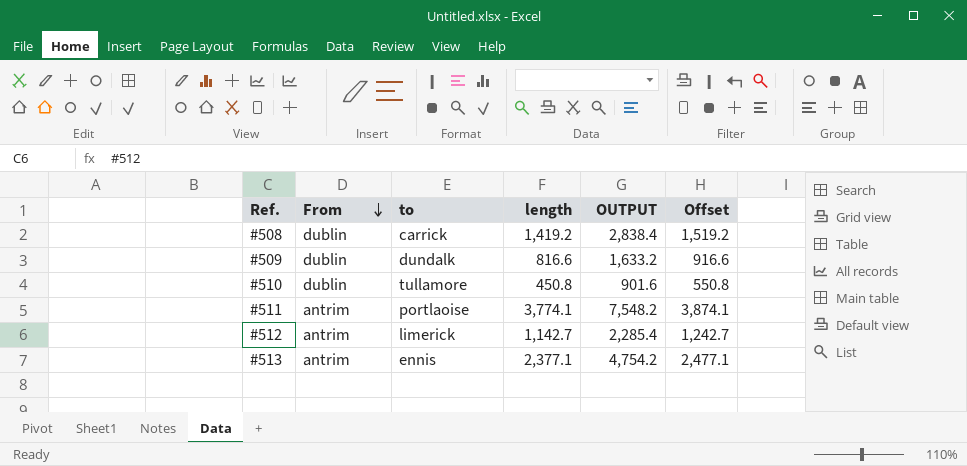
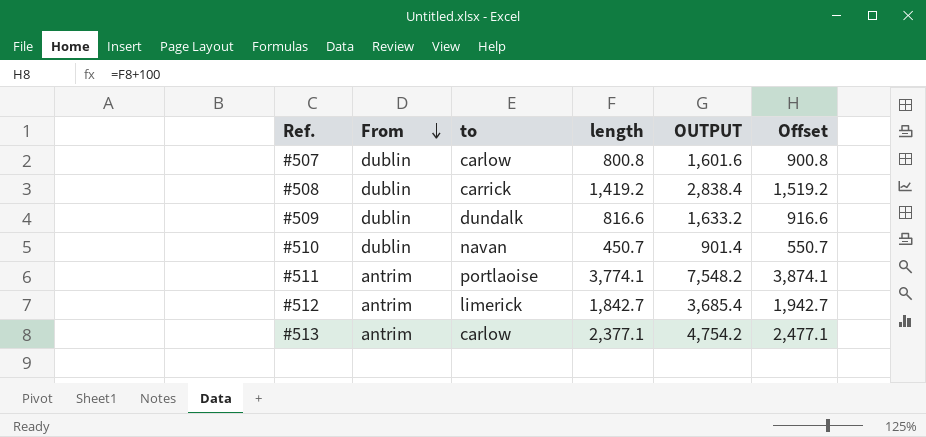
row #507: none -> dublin | carlow | 800.8 | 1,601.6 | 900.8
#510 | to: tullamore -> navan
#510 | length: 450.8 -> 450.7
#510 | OUTPUT: 901.6 -> 901.4
#510 | Offset: 550.8 -> 550.7
#512 | length: 1,142.7 -> 1,842.7
#512 | OUTPUT: 2,285.4 -> 3,685.4
#512 | Offset: 1,242.7 -> 1,942.7
#513 | to: ennis -> carlow

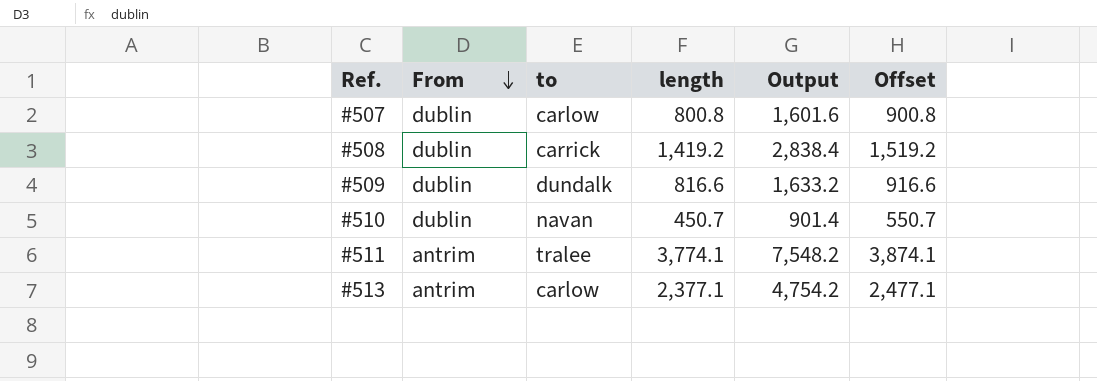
column name: OUTPUT -> Output
row #512: antrim | limerick | 1,842.7 | 3,685.4 | 1,942.7 -> none
#511 | to: portlaoise -> tralee

